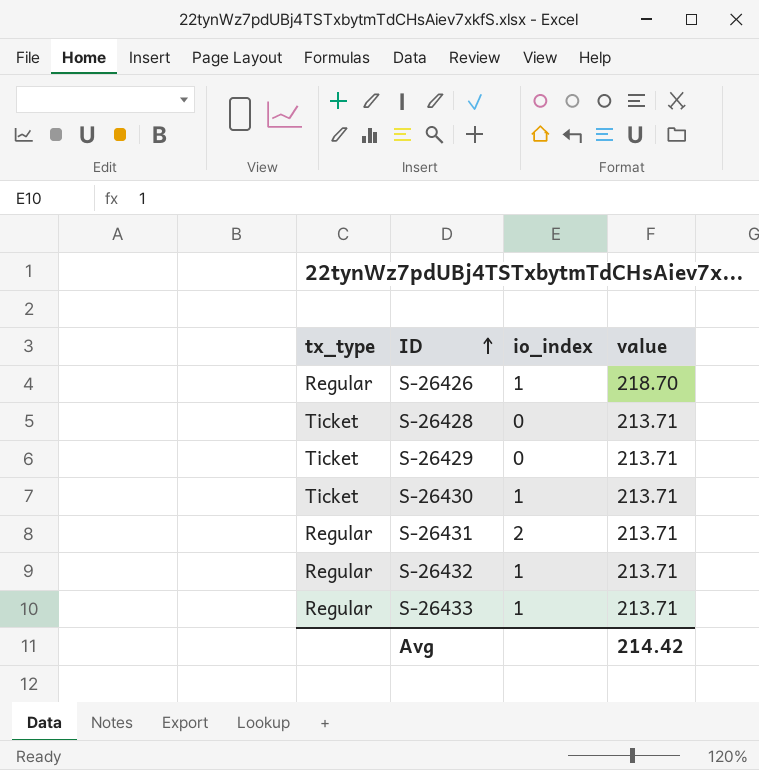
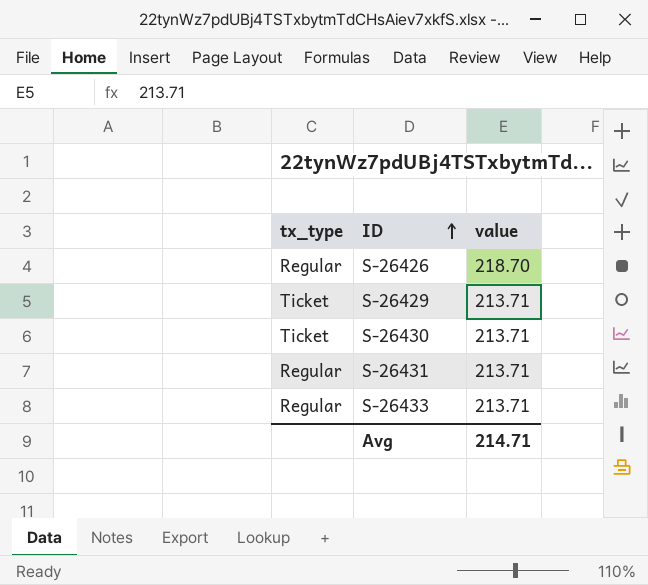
column io_index | position: 3 -> none
row S-26428: Ticket | 0 | 213.71 -> none
row S-26432: Regular | 1 | 213.71 -> none
Avg | value: 214.42 -> 214.71

